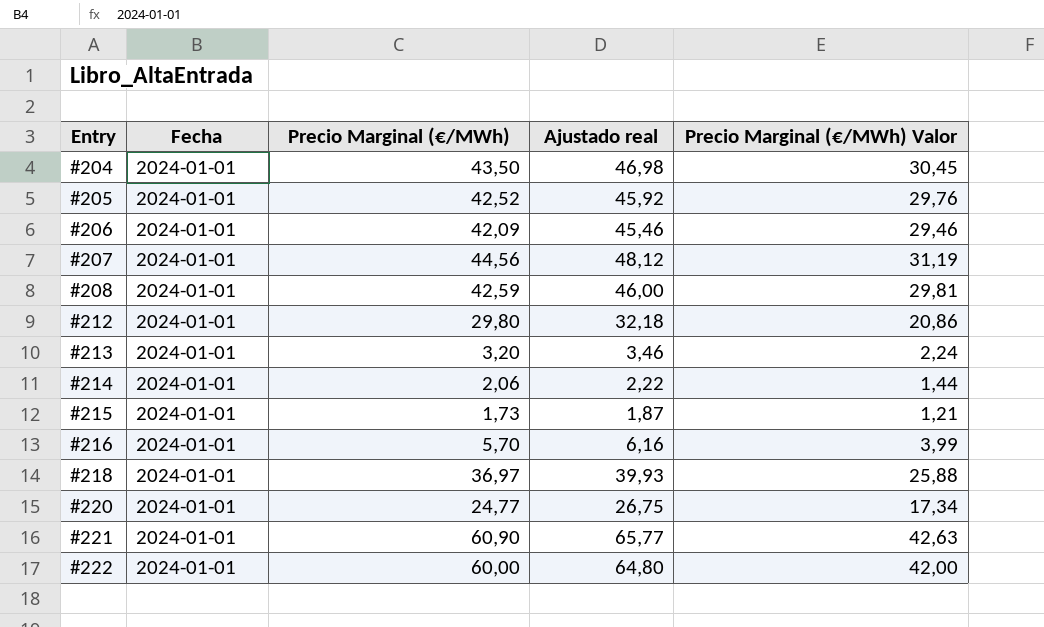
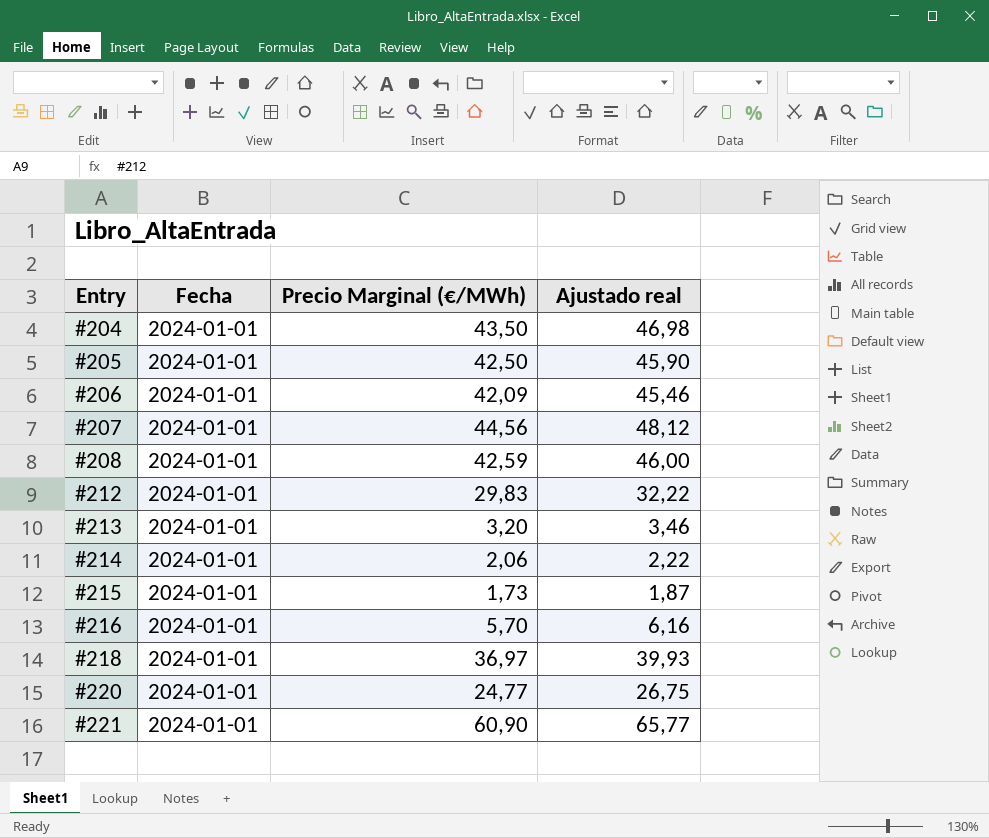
column Precio Marginal (€/MWh) Valor | formula: [Precio Marginal (€/MWh)] * 0,7 -> none
row #222: 2024-01-01 | 60,00 | 64,80 | 42,00 -> none
#205 | Precio Marginal (€/MWh): 42,52 -> 42,50
#205 | Ajustado real: 45,92 -> 45,90
#212 | Precio Marginal (€/MWh): 29,80 -> 29,83
#212 | Ajustado real: 32,18 -> 32,22

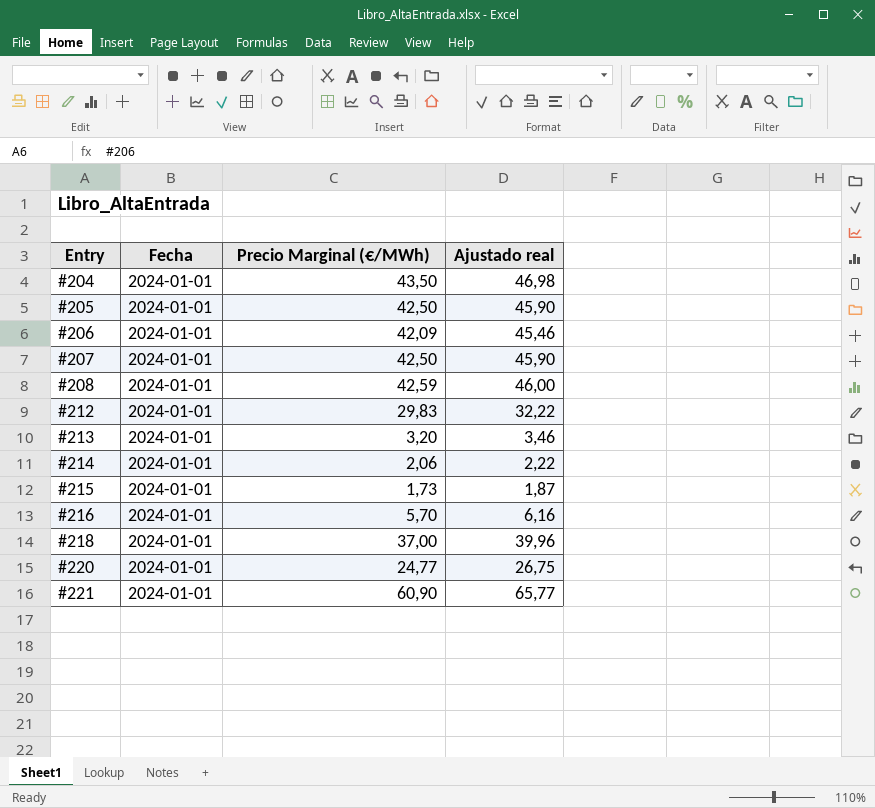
#207 | Precio Marginal (€/MWh): 44,56 -> 42,50
#207 | Ajustado real: 48,12 -> 45,90
#218 | Precio Marginal (€/MWh): 36,97 -> 37,00
#218 | Ajustado real: 39,93 -> 39,96

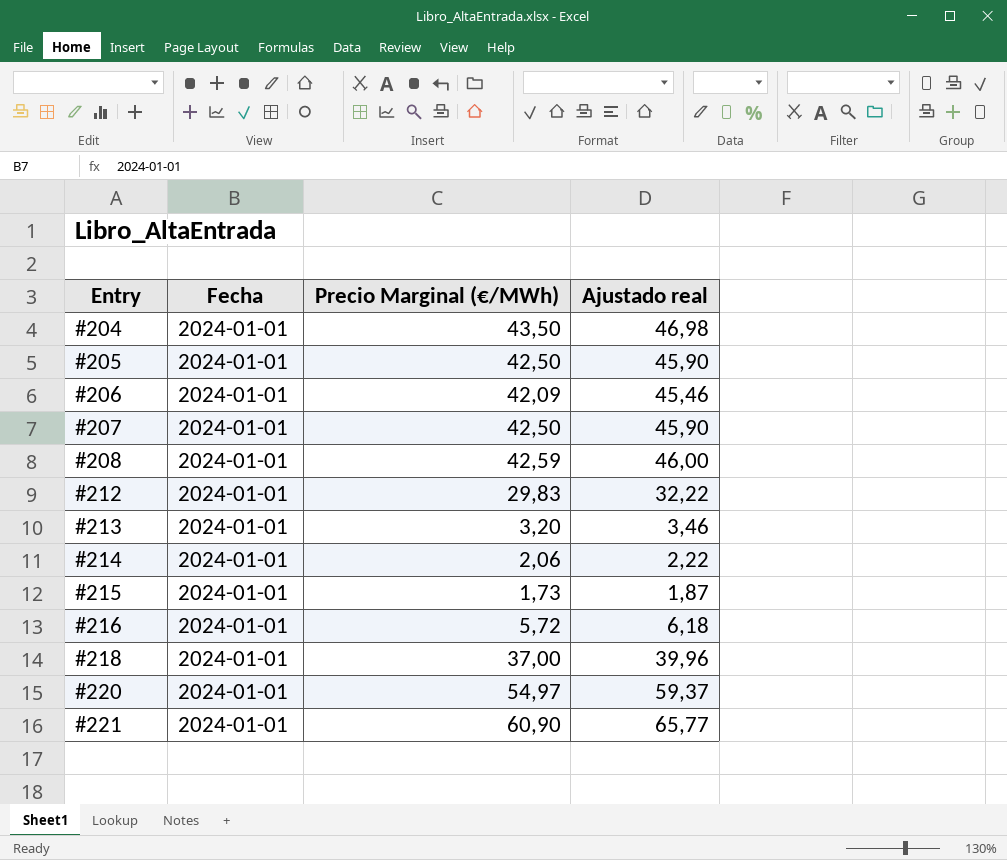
#216 | Precio Marginal (€/MWh): 5,70 -> 5,72
#216 | Ajustado real: 6,16 -> 6,18
#220 | Precio Marginal (€/MWh): 24,77 -> 54,97
#220 | Ajustado real: 26,75 -> 59,37

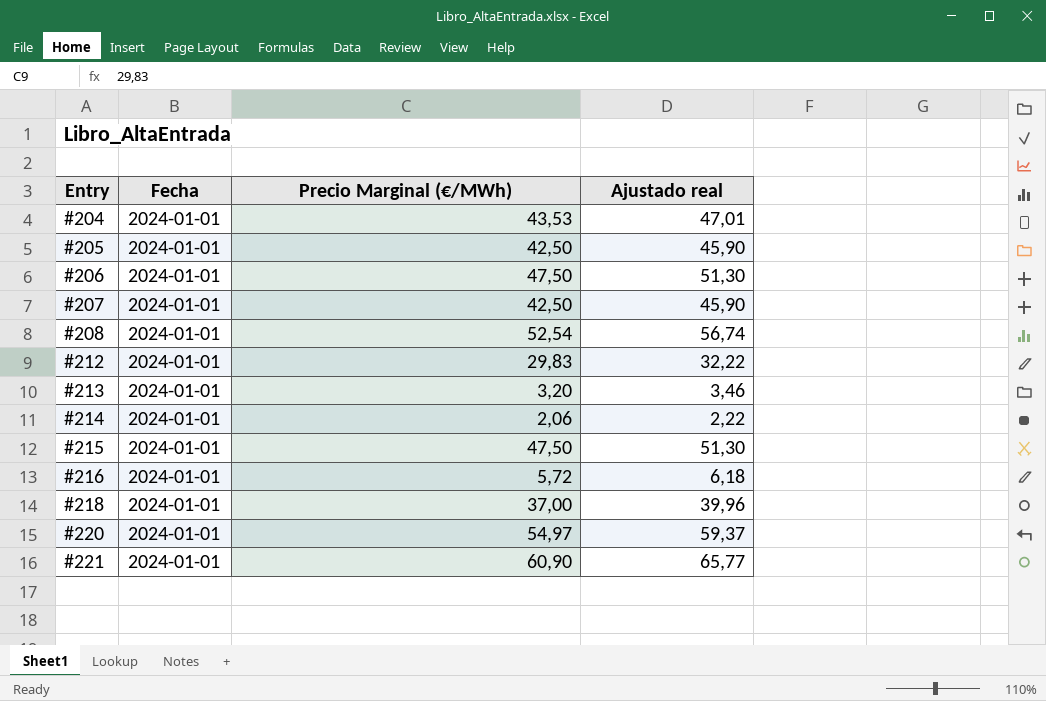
#204 | Precio Marginal (€/MWh): 43,50 -> 43,53
#204 | Ajustado real: 46,98 -> 47,01
#206 | Precio Marginal (€/MWh): 42,09 -> 47,50
#206 | Ajustado real: 45,46 -> 51,30
#208 | Precio Marginal (€/MWh): 42,59 -> 52,54
#208 | Ajustado real: 46,00 -> 56,74
#215 | Precio Marginal (€/MWh): 1,73 -> 47,50
#215 | Ajustado real: 1,87 -> 51,30

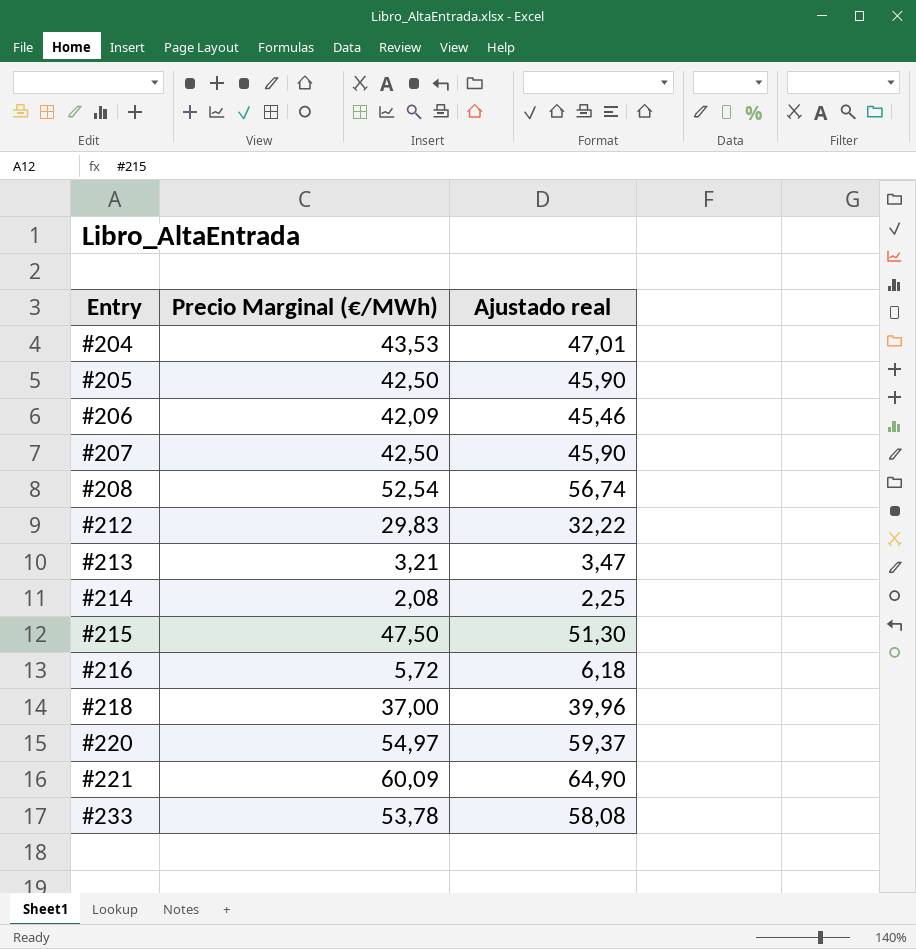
column Fecha | position: 2 -> none
#206 | Precio Marginal (€/MWh): 47,50 -> 42,09
#206 | Ajustado real: 51,30 -> 45,46
#213 | Precio Marginal (€/MWh): 3,20 -> 3,21
#213 | Ajustado real: 3,46 -> 3,47
#214 | Precio Marginal (€/MWh): 2,06 -> 2,08
#214 | Ajustado real: 2,22 -> 2,25
#221 | Precio Marginal (€/MWh): 60,90 -> 60,09
#221 | Ajustado real: 65,77 -> 64,90
row #233: none -> 53,78 | 58,08

